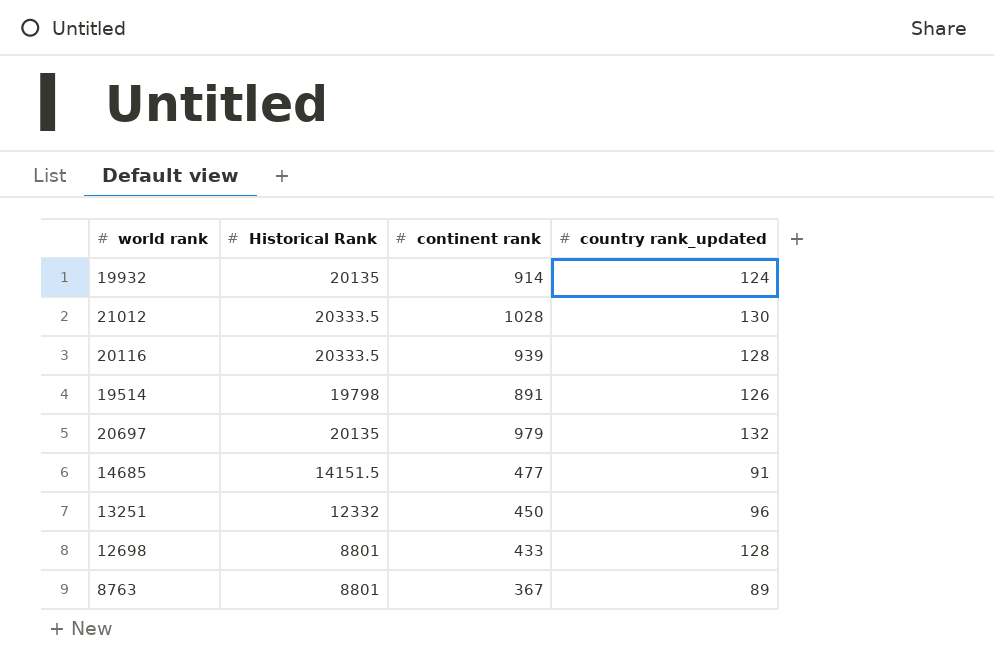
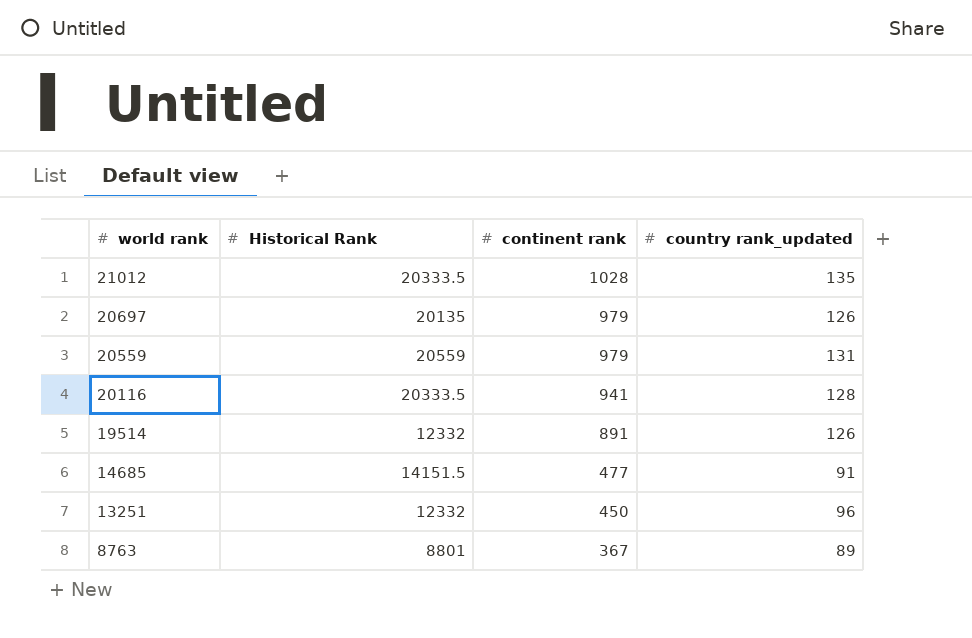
row order: none -> world rank descending
row 19932: 20135 | 914 | 124 -> none
row 12698: 8801 | 433 | 128 -> none
21012 | country rank_updated: 130 -> 135
20697 | country rank_updated: 132 -> 126
row 20559: none -> 20559 | 979 | 131
20116 | continent rank: 939 -> 941
19514 | Historical Rank: 19798 -> 12332

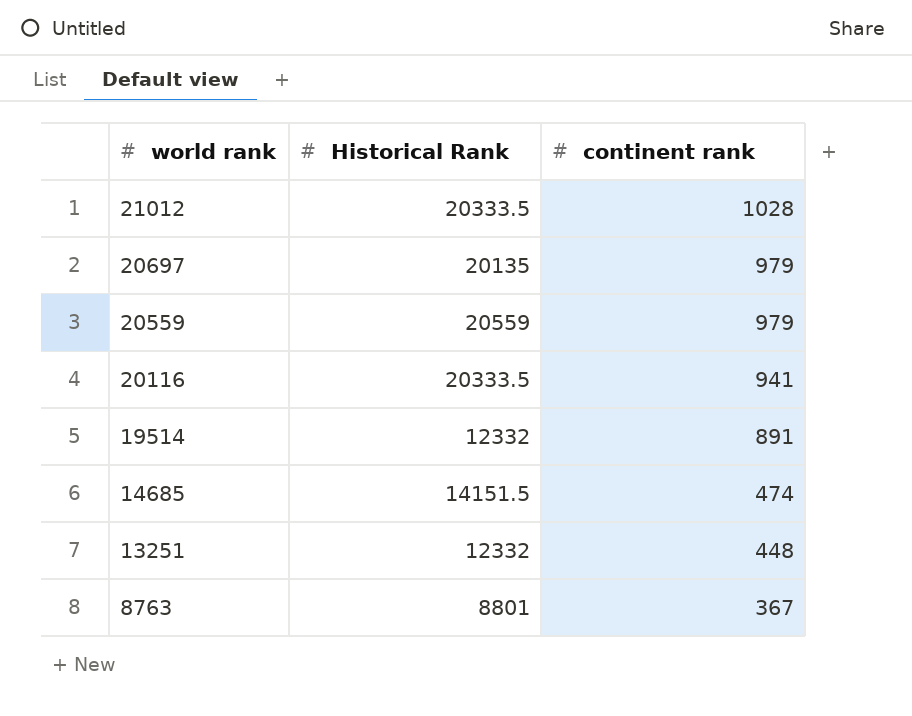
column country rank_updated | position: 4 -> none
14685 | continent rank: 477 -> 474
13251 | continent rank: 450 -> 448

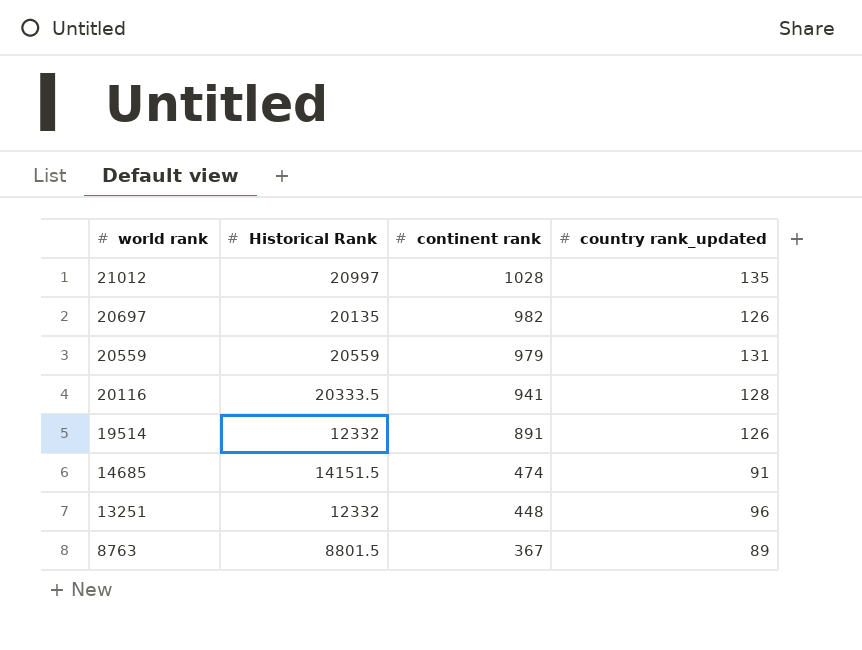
column country rank_updated | position: none -> 4
21012 | Historical Rank: 20333.5 -> 20997
20697 | continent rank: 979 -> 982
8763 | Historical Rank: 8801 -> 8801.5

